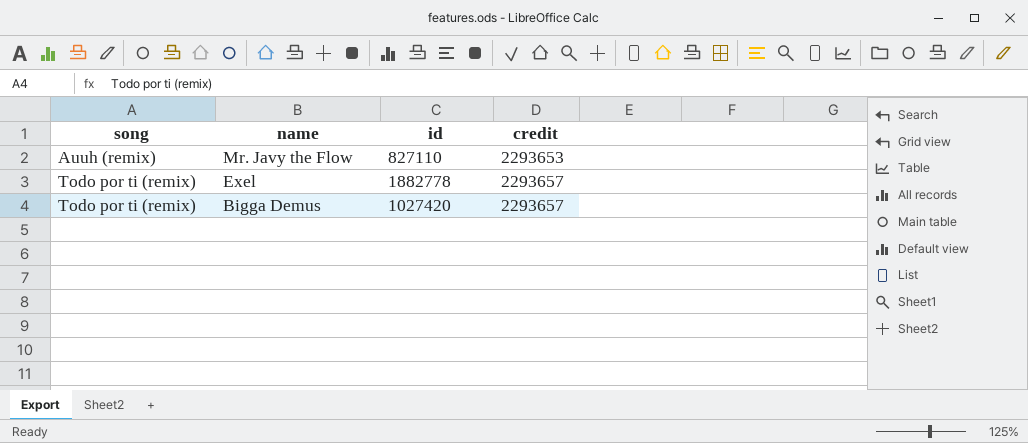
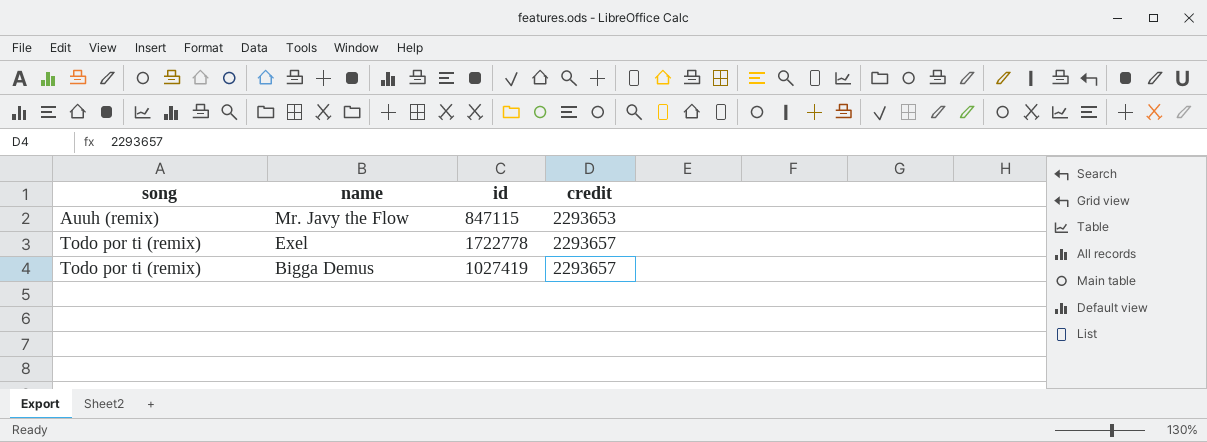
Mr. Javy the Flow | id: 827110 -> 847115
Exel | id: 1882778 -> 1722778
Bigga Demus | id: 1027420 -> 1027419

